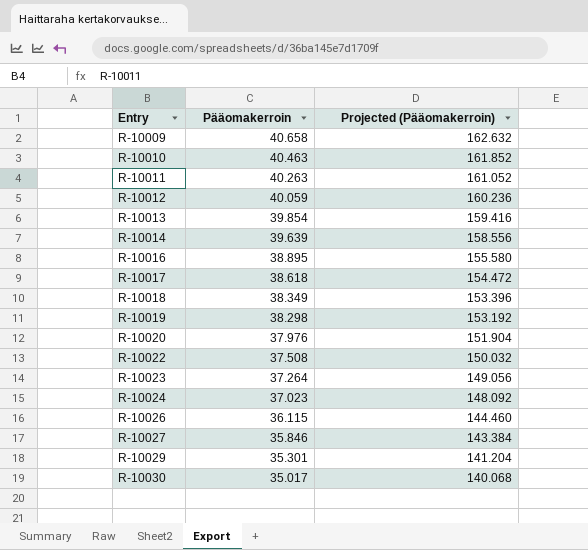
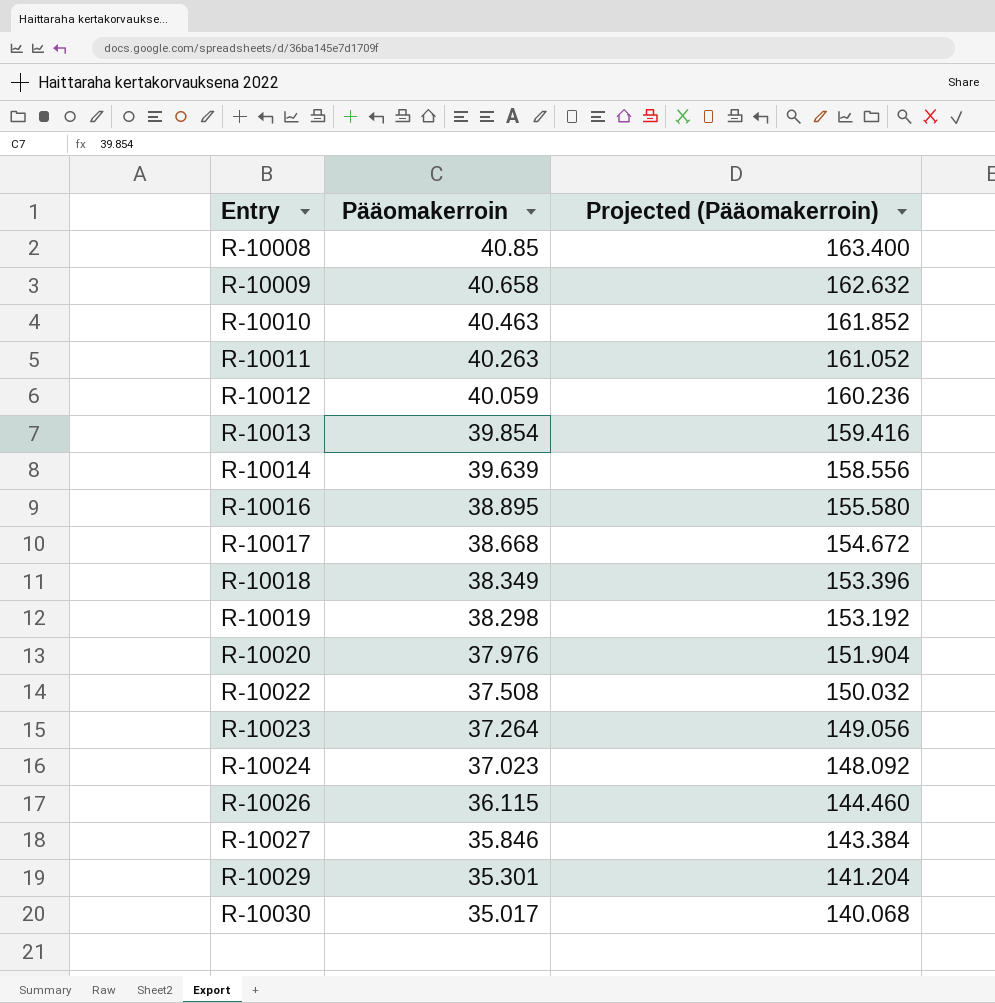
row R-10008: none -> 40.85 | 163.400
R-10017 | Pääomakerroin: 38.618 -> 38.668
R-10017 | Projected (Pääomakerroin): 154.472 -> 154.672

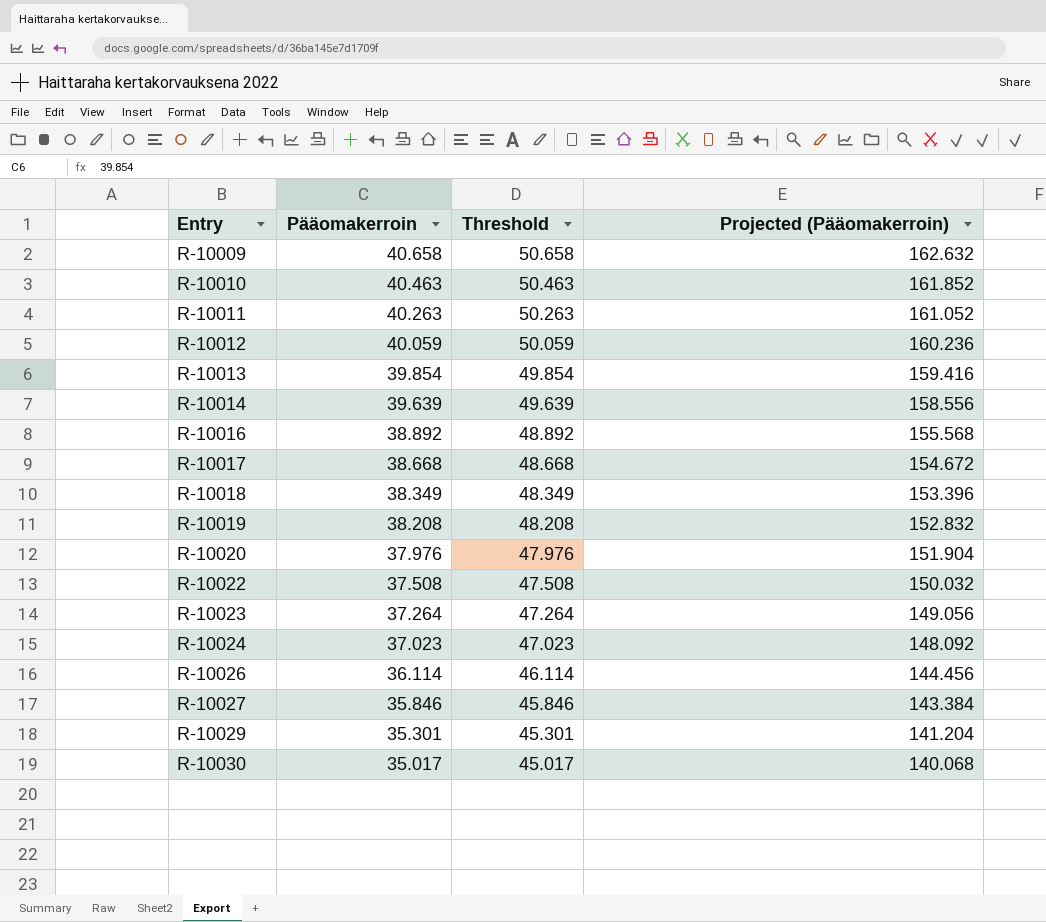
column Threshold | formula: none -> [Pääomakerroin] + 10
row R-10008: 40.85 | 163.400 -> none
R-10016 | Pääomakerroin: 38.895 -> 38.892
R-10016 | Projected (Pääomakerroin): 155.580 -> 155.568
R-10019 | Pääomakerroin: 38.298 -> 38.208
R-10019 | Projected (Pääomakerroin): 153.192 -> 152.832
R-10026 | Pääomakerroin: 36.115 -> 36.114
R-10026 | Projected (Pääomakerroin): 144.460 -> 144.456

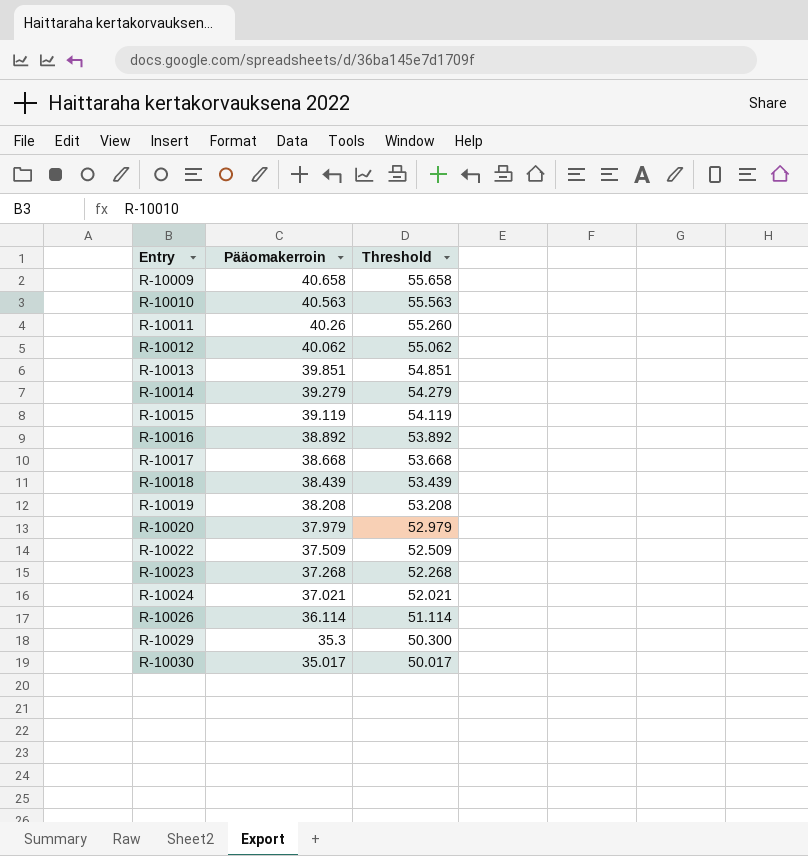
column Projected (Pääomakerroin) | formula: [Pääomakerroin] * 4 -> none
column Threshold | formula: [Pääomakerroin] + 10 -> [Pääomakerroin] + 15
row R-10027: 35.846 | 45.846 | 143.384 -> none
R-10010 | Pääomakerroin: 40.463 -> 40.563
R-10011 | Pääomakerroin: 40.263 -> 40.26
R-10012 | Pääomakerroin: 40.059 -> 40.062
R-10013 | Pääomakerroin: 39.854 -> 39.851
R-10014 | Pääomakerroin: 39.639 -> 39.279
row R-10015: none -> 39.119 | 54.119
R-10018 | Pääomakerroin: 38.349 -> 38.439
R-10020 | Pääomakerroin: 37.976 -> 37.979
R-10022 | Pääomakerroin: 37.508 -> 37.509
R-10023 | Pääomakerroin: 37.264 -> 37.268
R-10024 | Pääomakerroin: 37.023 -> 37.021
R-10029 | Pääomakerroin: 35.301 -> 35.3

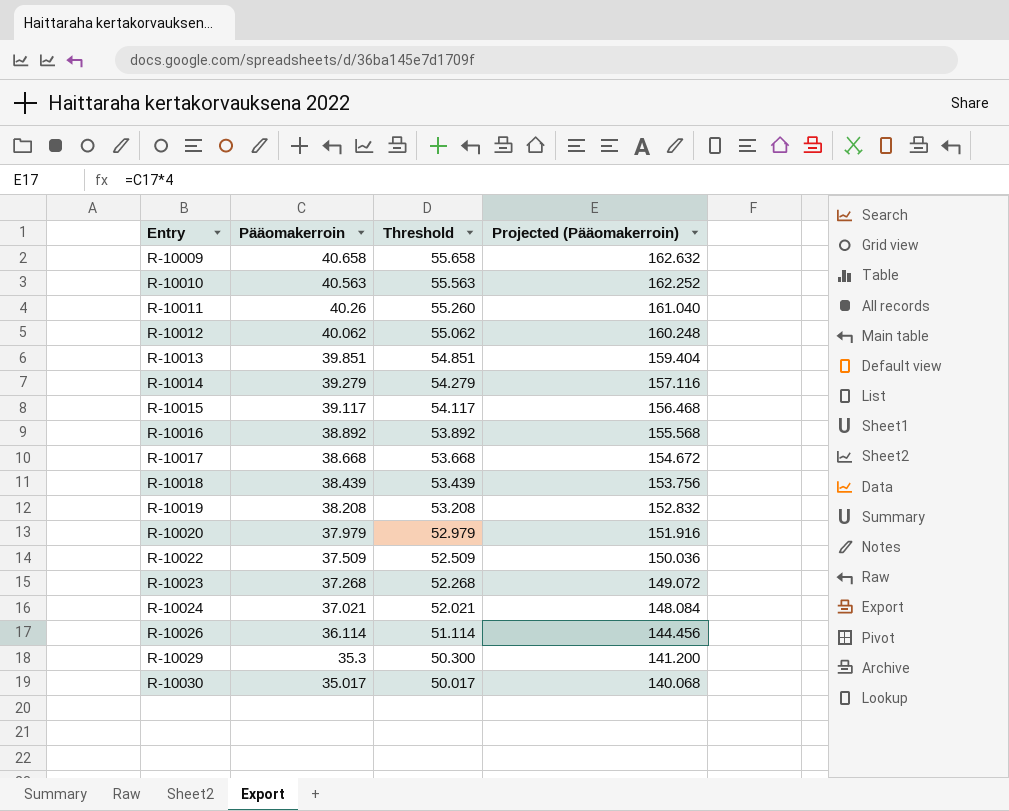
column Projected (Pääomakerroin) | formula: none -> [Pääomakerroin] * 4
R-10015 | Pääomakerroin: 39.119 -> 39.117
R-10015 | Threshold: 54.119 -> 54.117

